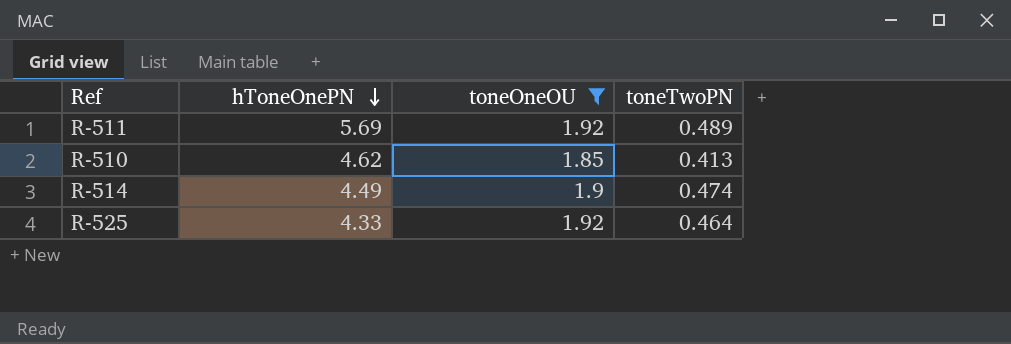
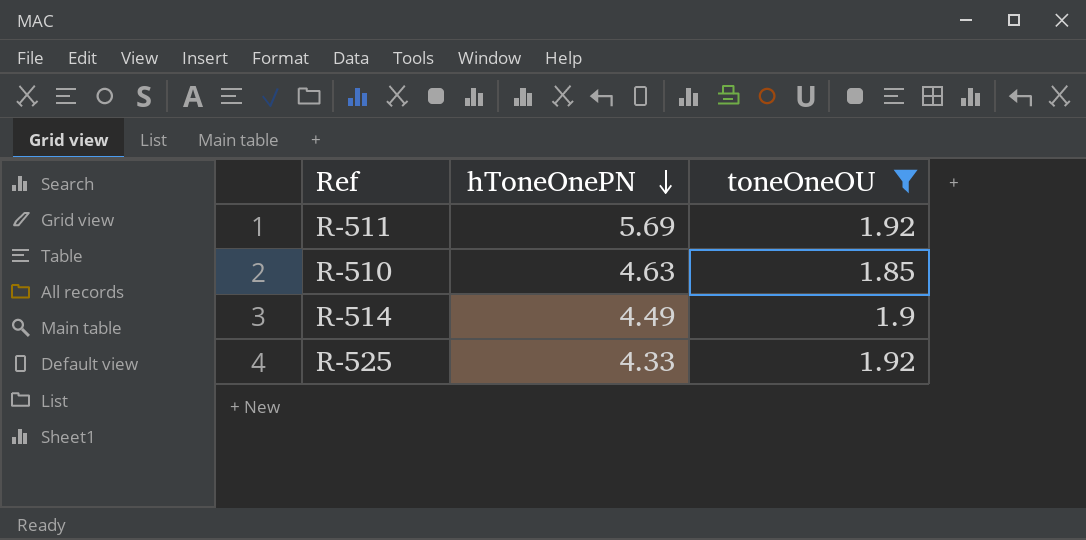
column toneTwoPN | position: 4 -> none
R-510 | hToneOnePN: 4.62 -> 4.63

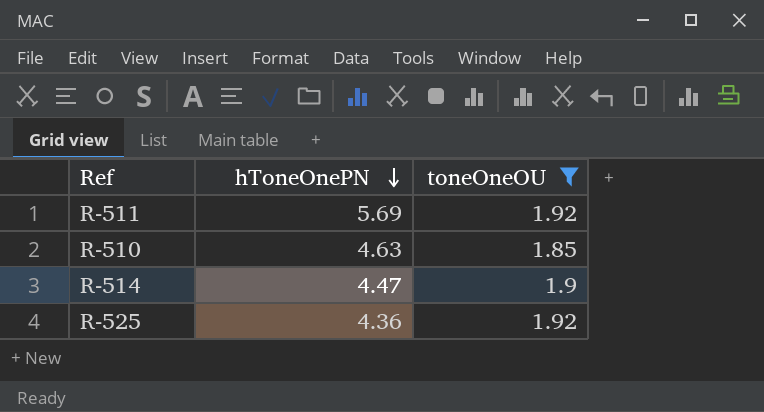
R-514 | hToneOnePN: 4.49 -> 4.47
R-525 | hToneOnePN: 4.33 -> 4.36

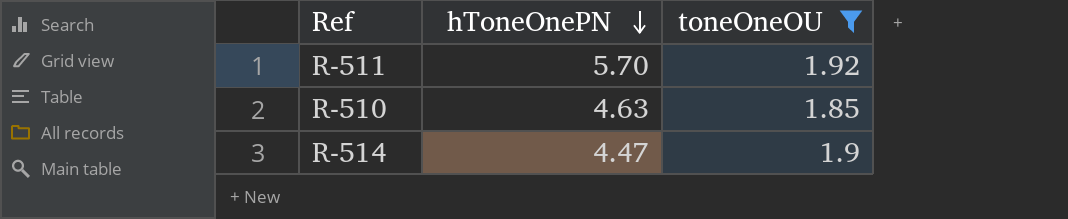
row R-525: 4.36 | 1.92 -> none
R-511 | hToneOnePN: 5.69 -> 5.70

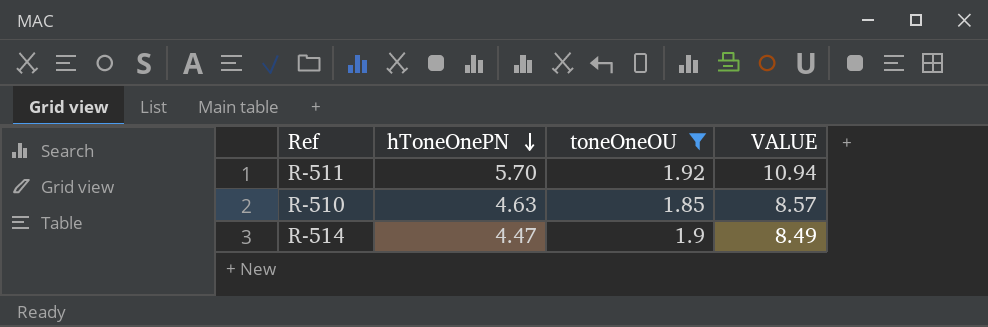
column VALUE | formula: none -> [hToneOnePN] * [toneOneOU]

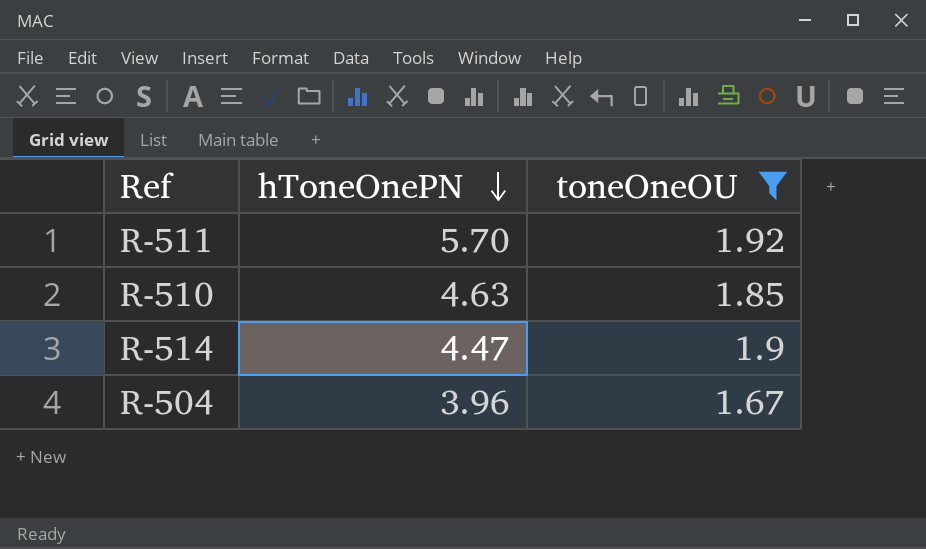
column VALUE | formula: [hToneOnePN] * [toneOneOU] -> none
row R-504: none -> 3.96 | 1.67

